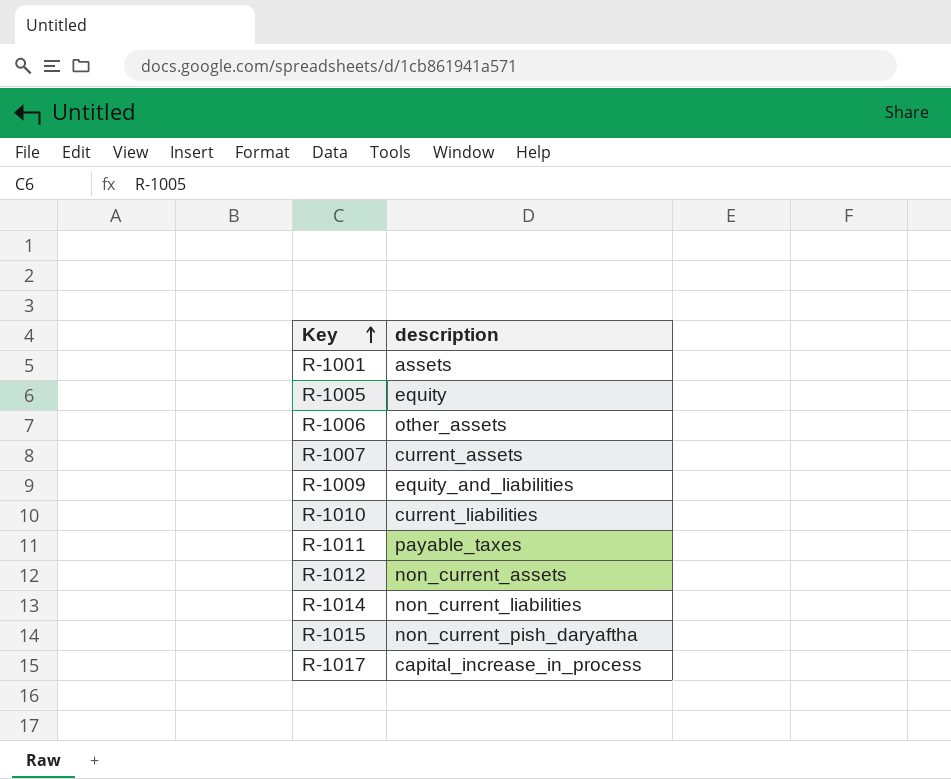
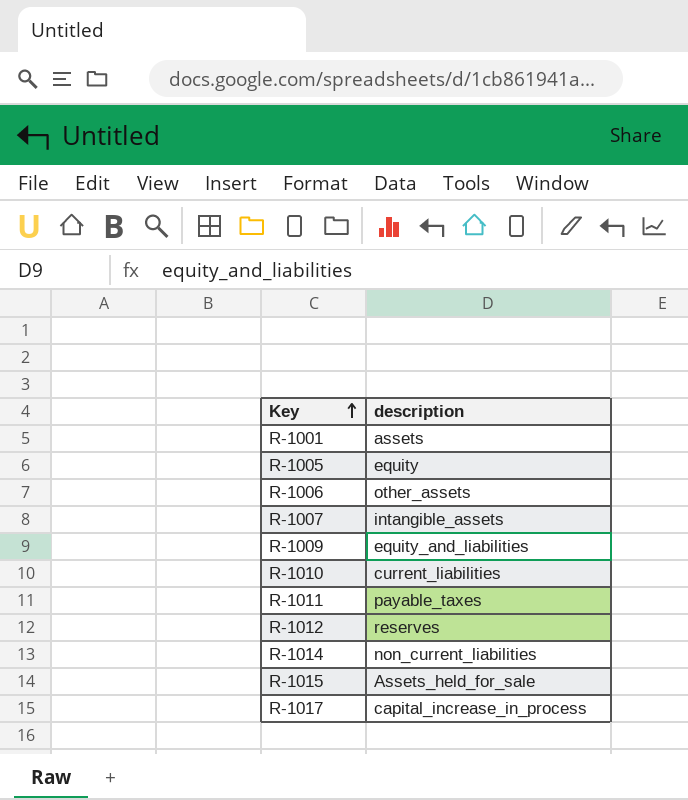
R-1007 | description: current_assets -> intangible_assets
R-1012 | description: non_current_assets -> reserves
R-1015 | description: non_current_pish_daryaftha -> Assets_held_for_sale

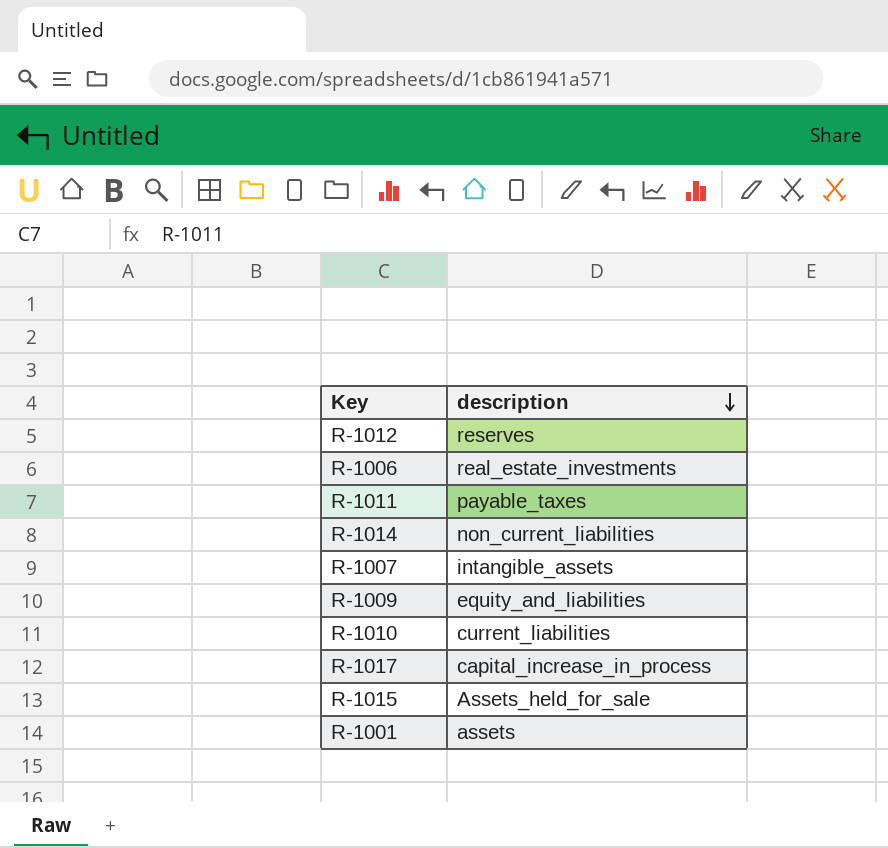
row order: Key ascending -> description descending
row R-1005: equity -> none
R-1006 | description: other_assets -> real_estate_investments

